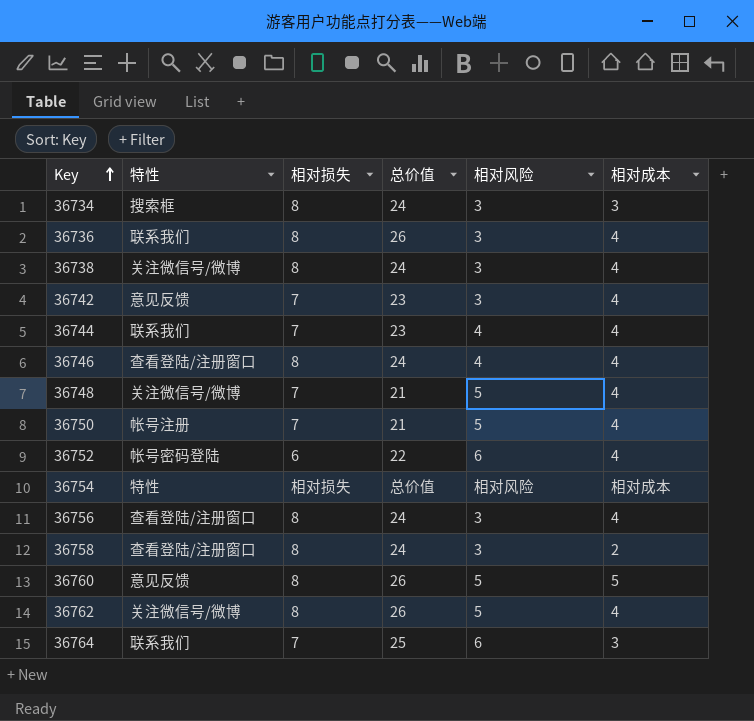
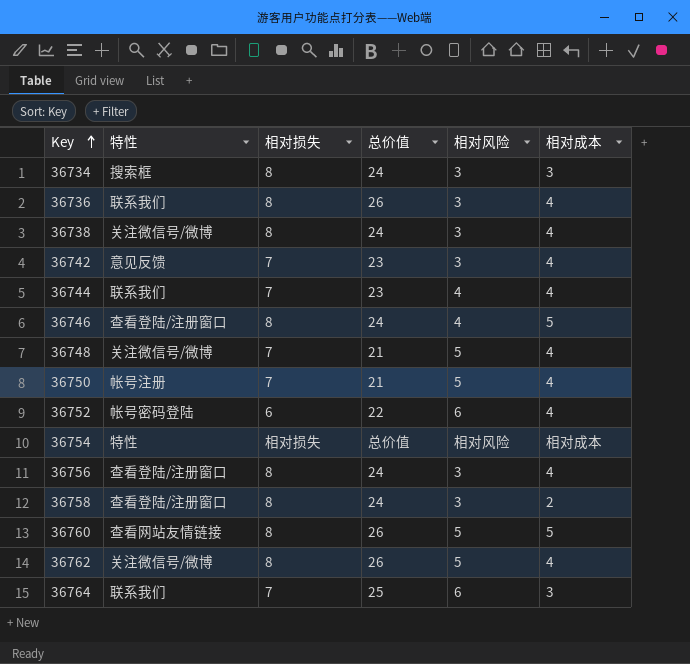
36746 | 相对成本: 4 -> 5
36760 | 特性: 意见反馈 -> 查看网站友情链接

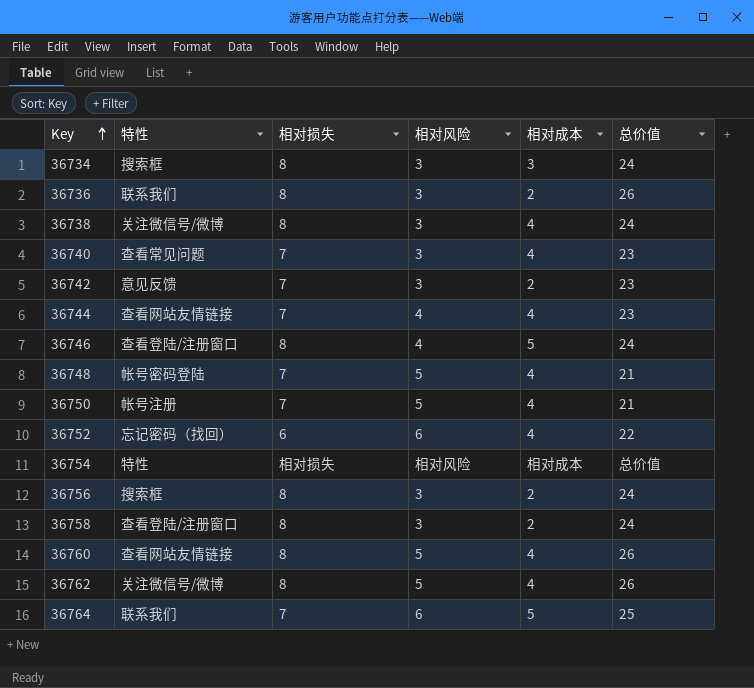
column 总价值 | position: 4 -> 6
36736 | 相对成本: 4 -> 2
row 36740: none -> 查看常见问题 | 7 | 3 | 4 | 23
36742 | 相对成本: 4 -> 2
36744 | 特性: 联系我们 -> 查看网站友情链接
36748 | 特性: 关注微信号/微博 -> 帐号密码登陆
36752 | 特性: 帐号密码登陆 -> 忘记密码（找回）
36756 | 特性: 查看登陆/注册窗口 -> 搜索框
36756 | 相对成本: 4 -> 2
36760 | 相对成本: 5 -> 4
36764 | 相对成本: 3 -> 5

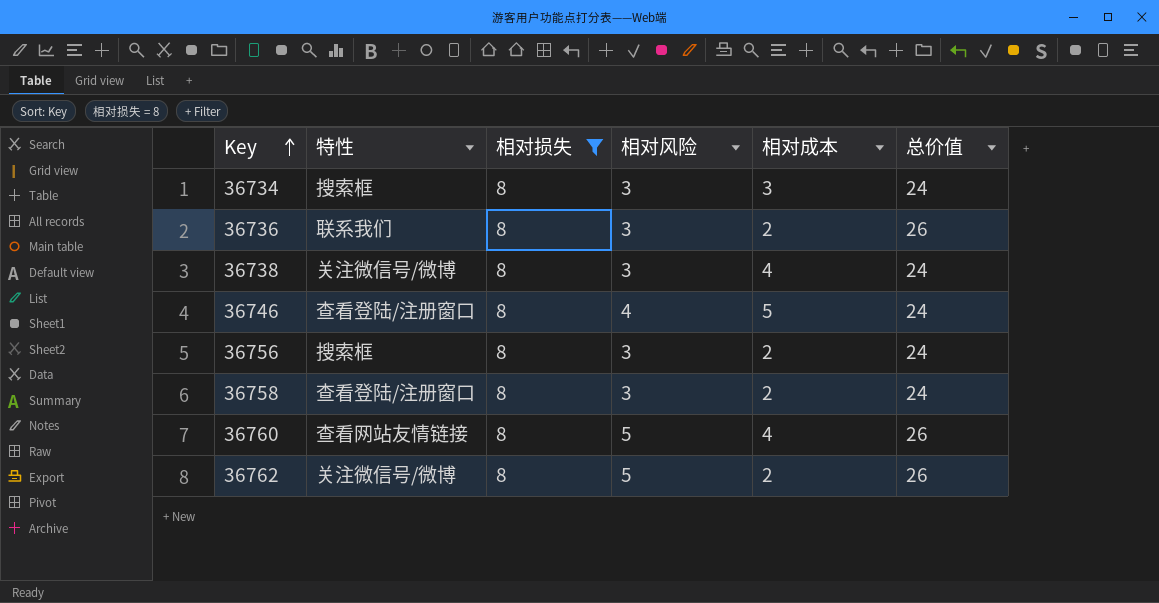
filter: none -> 相对损失 = 8
36762 | 相对成本: 4 -> 2

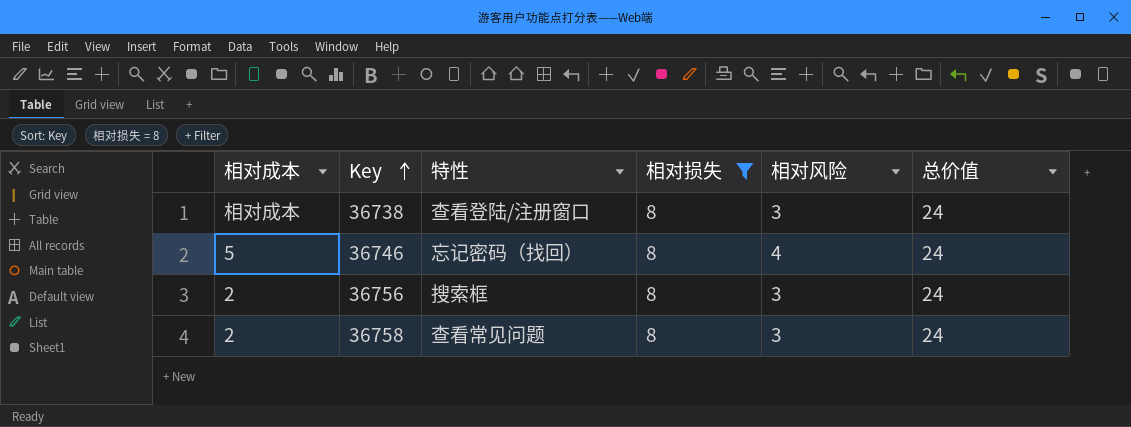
column 相对成本 | position: 5 -> 1
row 36734: 搜索框 | 8 | 3 | 3 | 24 -> none
row 36736: 联系我们 | 8 | 3 | 2 | 26 -> none
row 36760: 查看网站友情链接 | 8 | 5 | 4 | 26 -> none
row 36762: 关注微信号/微博 | 8 | 5 | 2 | 26 -> none
36738 | 相对成本: 4 -> 相对成本
36738 | 特性: 关注微信号/微博 -> 查看登陆/注册窗口
36746 | 特性: 查看登陆/注册窗口 -> 忘记密码（找回）
36758 | 特性: 查看登陆/注册窗口 -> 查看常见问题

